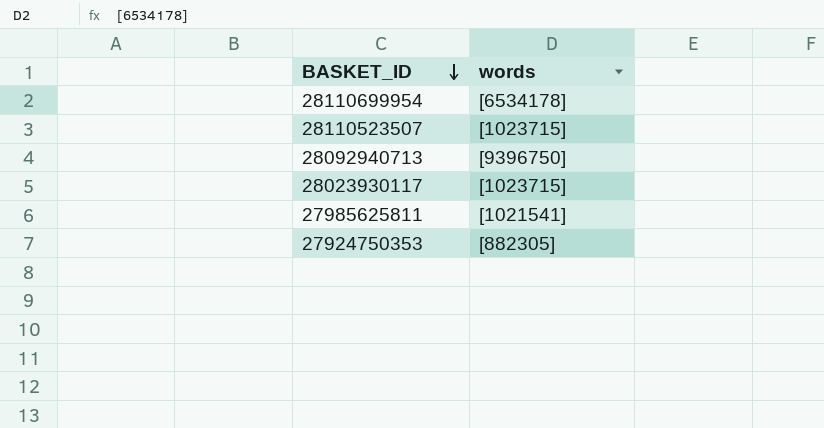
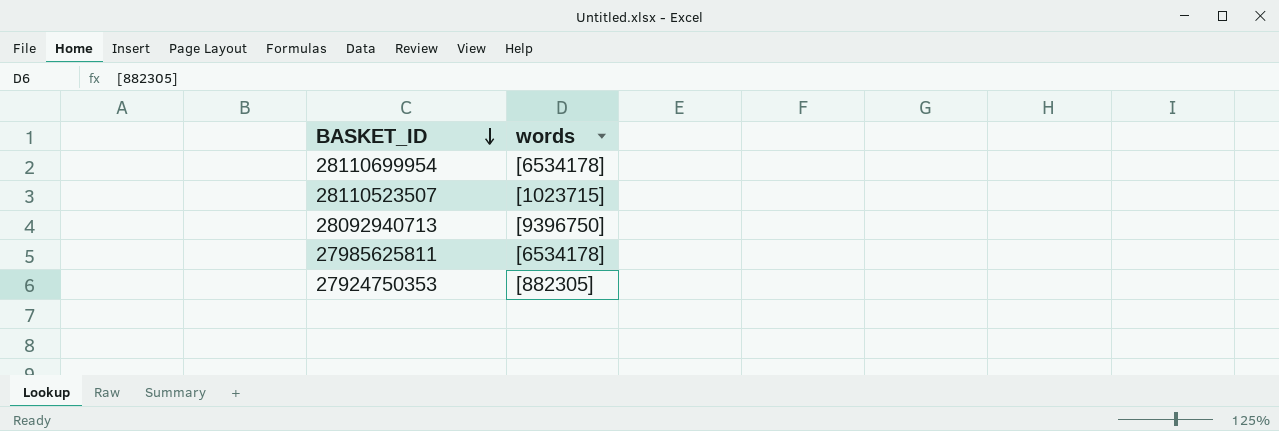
row 28023930117: [1023715] -> none
27985625811 | words: [1021541] -> [6534178]

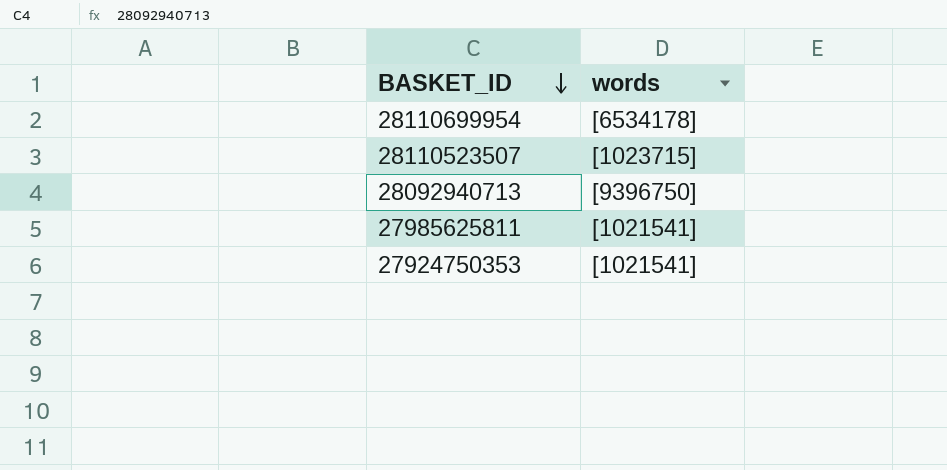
27985625811 | words: [6534178] -> [1021541]
27924750353 | words: [882305] -> [1021541]

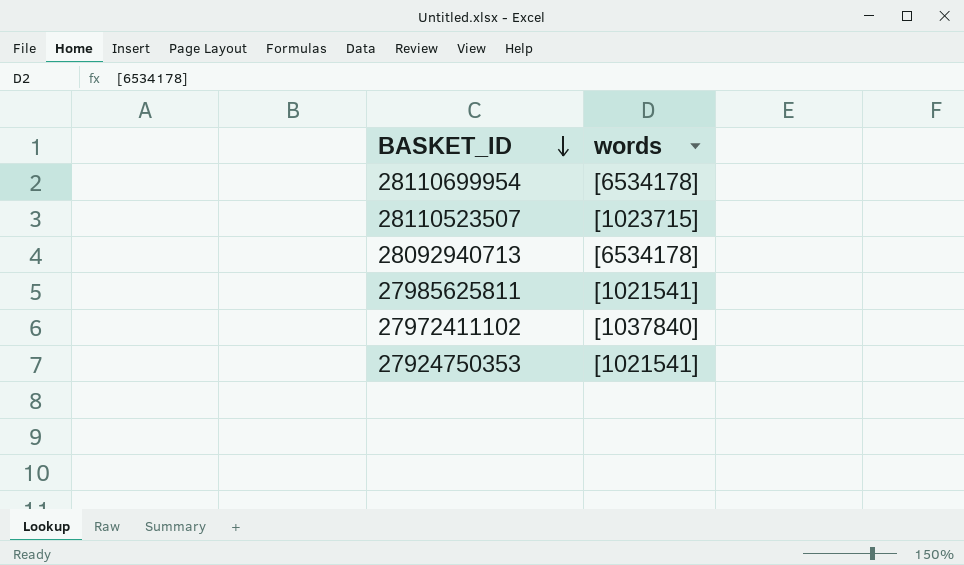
28092940713 | words: [9396750] -> [6534178]
row 27972411102: none -> [1037840]

